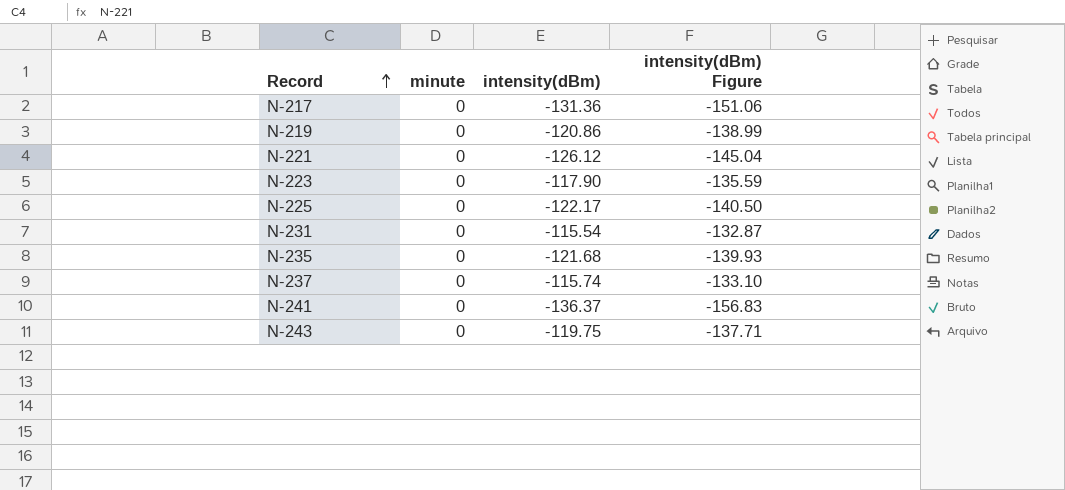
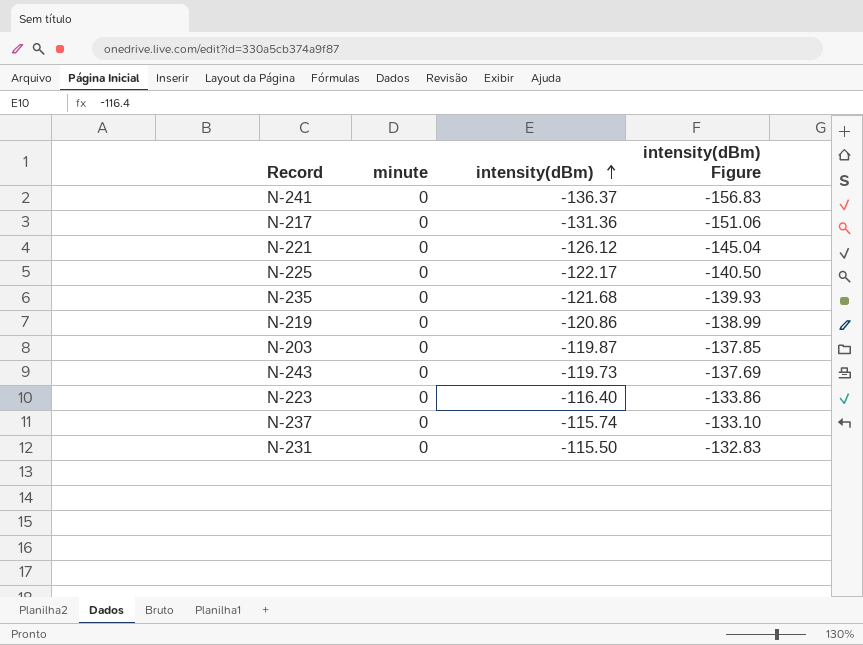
row order: Record ascending -> intensity(dBm) ascending
row N-203: none -> 0 | -119.87 | -137.85
N-243 | intensity(dBm): -119.75 -> -119.73
N-243 | intensity(dBm) Figure: -137.71 -> -137.69
N-223 | intensity(dBm): -117.90 -> -116.40
N-223 | intensity(dBm) Figure: -135.59 -> -133.86
N-231 | intensity(dBm): -115.54 -> -115.50
N-231 | intensity(dBm) Figure: -132.87 -> -132.83

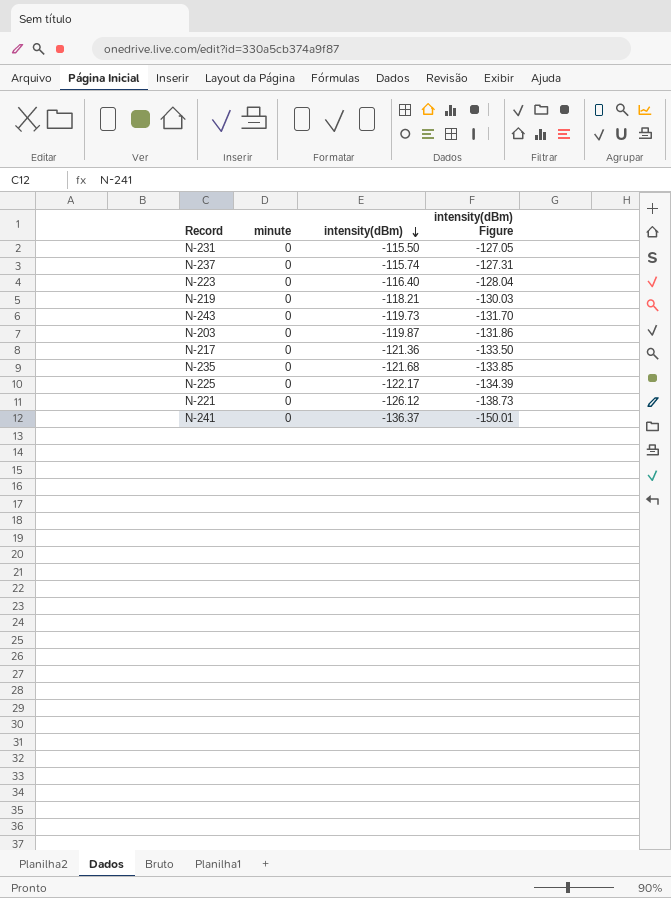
row order: intensity(dBm) ascending -> intensity(dBm) descending
column intensity(dBm) Figure | formula: [intensity(dBm)] * 1.15 -> [intensity(dBm)] * 1.1
N-219 | intensity(dBm): -120.86 -> -118.21
N-217 | intensity(dBm): -131.36 -> -121.36

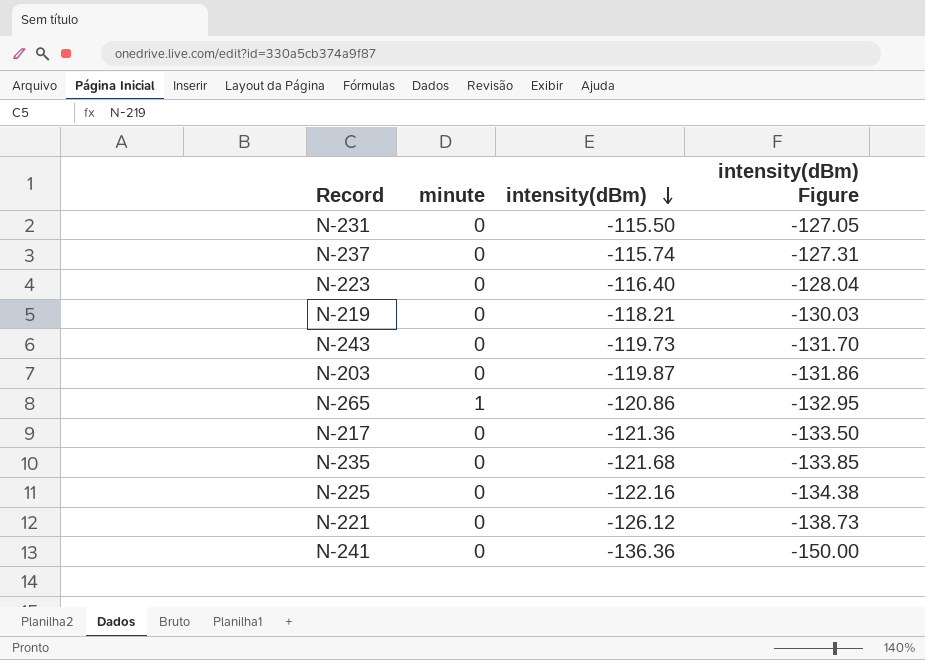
row N-265: none -> 1 | -120.86 | -132.95
N-225 | intensity(dBm): -122.17 -> -122.16
N-225 | intensity(dBm) Figure: -134.39 -> -134.38
N-241 | intensity(dBm): -136.37 -> -136.36
N-241 | intensity(dBm) Figure: -150.01 -> -150.00

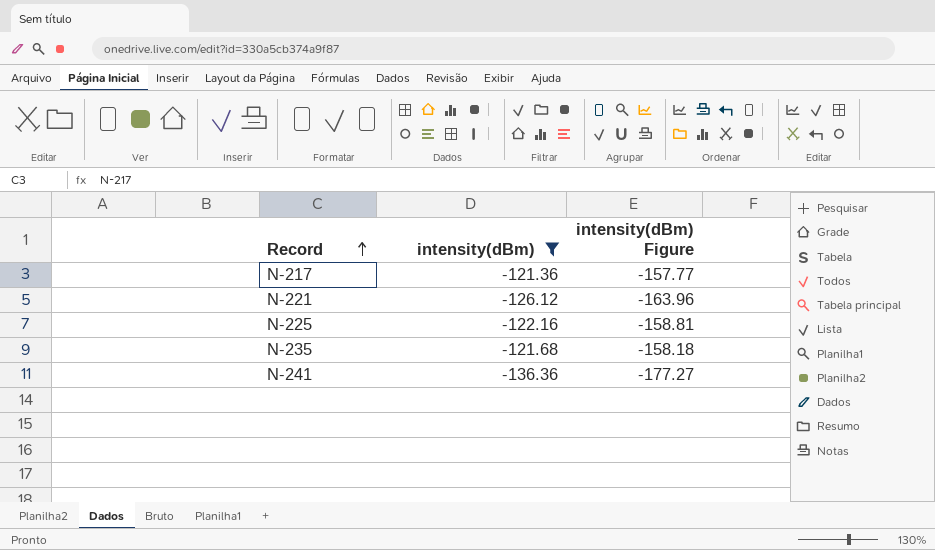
filter: none -> intensity(dBm) <= -121.36
row order: intensity(dBm) descending -> Record ascending
column minute | position: 2 -> none
column intensity(dBm) Figure | formula: [intensity(dBm)] * 1.1 -> [intensity(dBm)] * 1.3

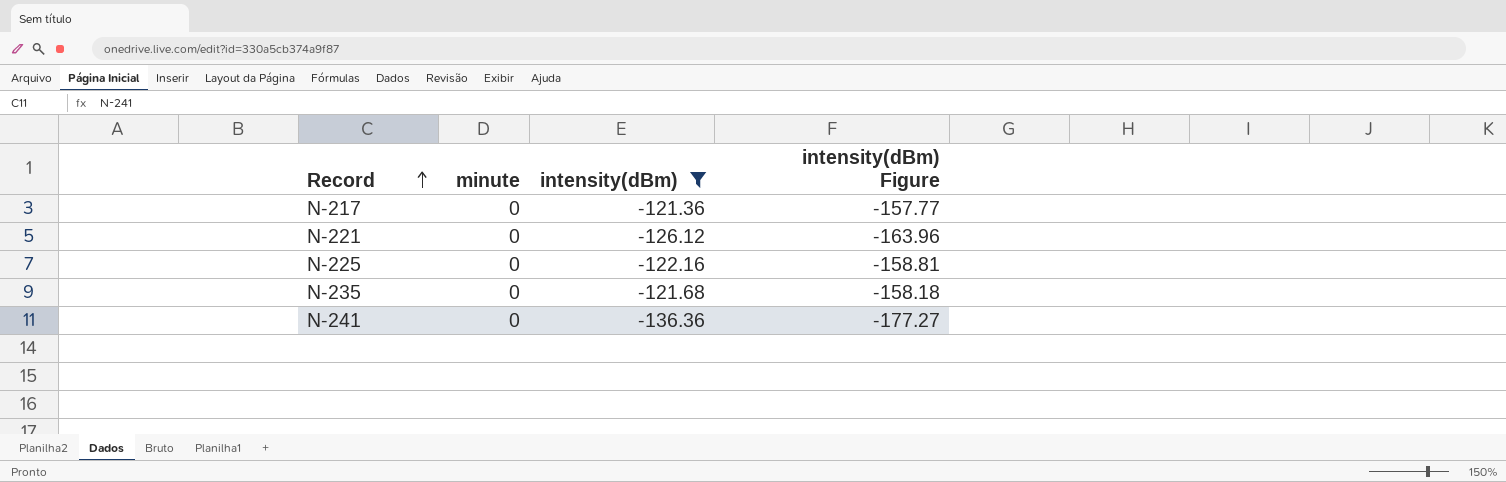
column minute | position: none -> 2

